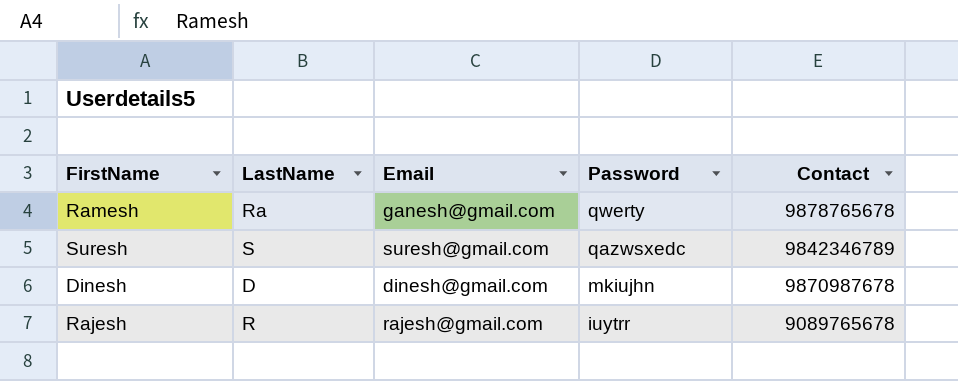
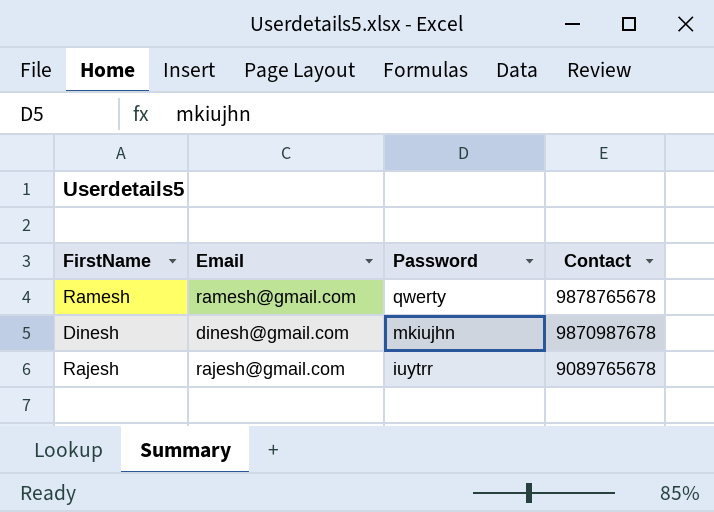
column LastName | position: 2 -> none
row Suresh: S | suresh@gmail.com | qazwsxedc | 9842346789 -> none
Ramesh | Email: ganesh@gmail.com -> ramesh@gmail.com

